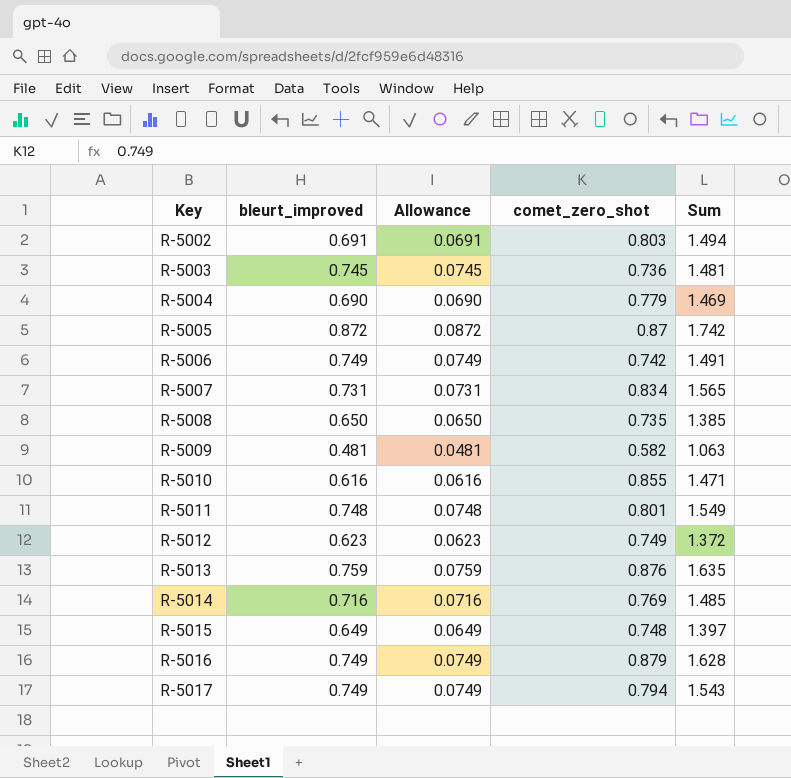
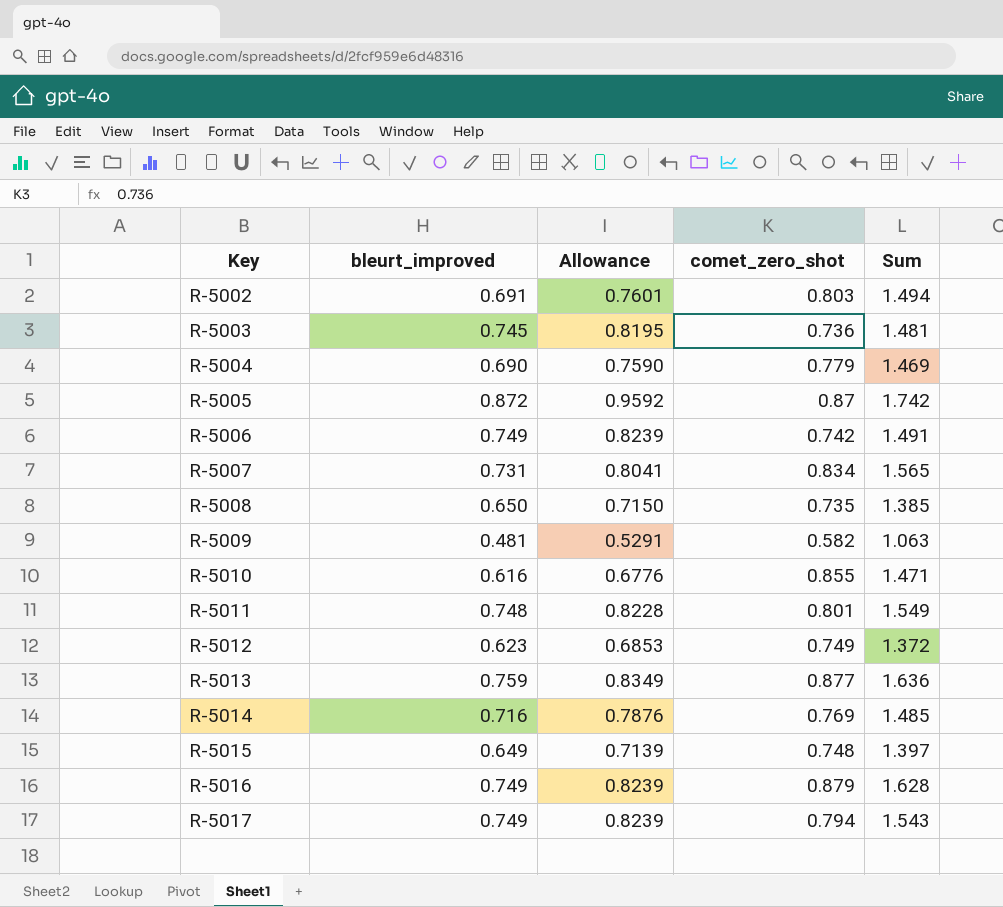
column Allowance | formula: [bleurt_improved] * 0.1 -> [bleurt_improved] * 1.1
R-5013 | comet_zero_shot: 0.876 -> 0.877
R-5013 | Sum: 1.635 -> 1.636

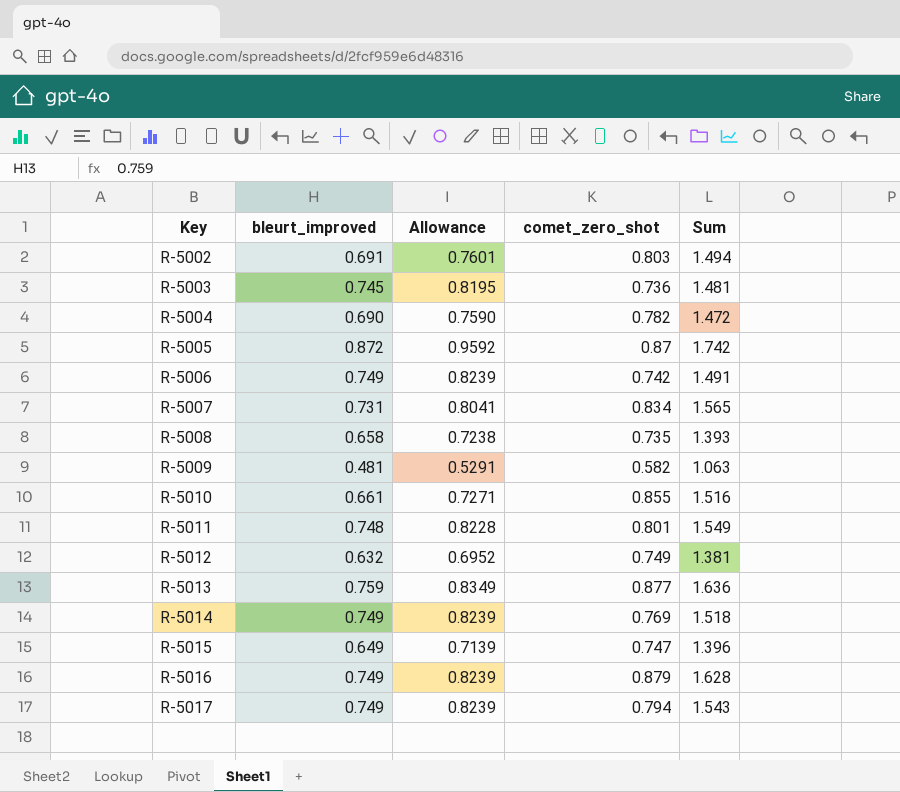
R-5004 | comet_zero_shot: 0.779 -> 0.782
R-5004 | Sum: 1.469 -> 1.472
R-5008 | bleurt_improved: 0.650 -> 0.658
R-5008 | Allowance: 0.7150 -> 0.7238
R-5008 | Sum: 1.385 -> 1.393
R-5010 | bleurt_improved: 0.616 -> 0.661
R-5010 | Allowance: 0.6776 -> 0.7271
R-5010 | Sum: 1.471 -> 1.516
R-5012 | bleurt_improved: 0.623 -> 0.632
R-5012 | Allowance: 0.6853 -> 0.6952
R-5012 | Sum: 1.372 -> 1.381
R-5014 | bleurt_improved: 0.716 -> 0.749
R-5014 | Allowance: 0.7876 -> 0.8239
R-5014 | Sum: 1.485 -> 1.518
R-5015 | comet_zero_shot: 0.748 -> 0.747
R-5015 | Sum: 1.397 -> 1.396

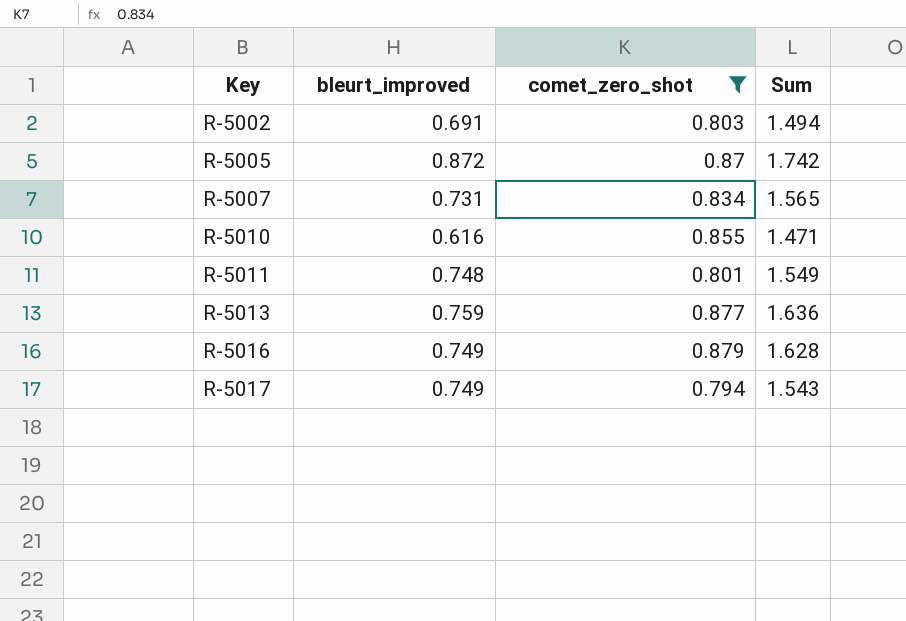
filter: none -> comet_zero_shot >= 0.794
column Allowance | formula: [bleurt_improved] * 1.1 -> none
R-5010 | bleurt_improved: 0.661 -> 0.616
R-5010 | Sum: 1.516 -> 1.471

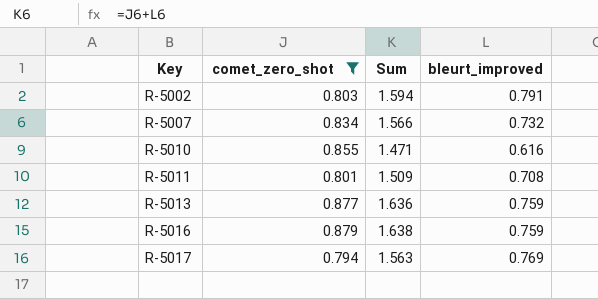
column bleurt_improved | position: 2 -> 4
row R-5005: 0.872 | 0.87 | 1.742 -> none
R-5002 | Sum: 1.494 -> 1.594
R-5002 | bleurt_improved: 0.691 -> 0.791
R-5007 | Sum: 1.565 -> 1.566
R-5007 | bleurt_improved: 0.731 -> 0.732
R-5011 | Sum: 1.549 -> 1.509
R-5011 | bleurt_improved: 0.748 -> 0.708
R-5016 | Sum: 1.628 -> 1.638
R-5016 | bleurt_improved: 0.749 -> 0.759
R-5017 | Sum: 1.543 -> 1.563
R-5017 | bleurt_improved: 0.749 -> 0.769

